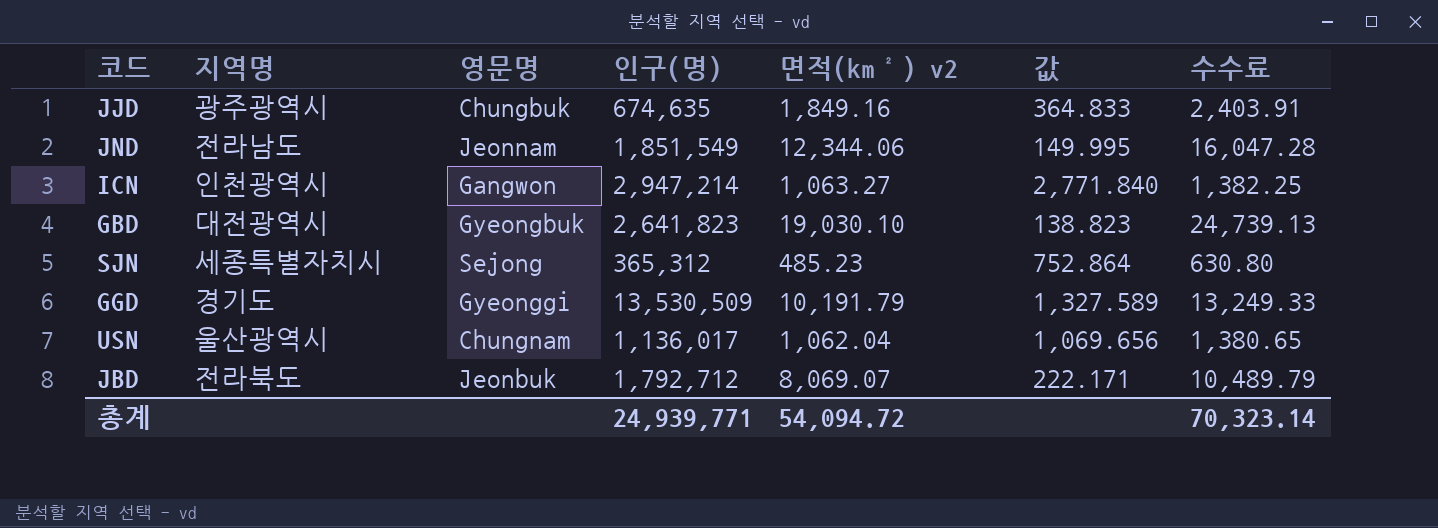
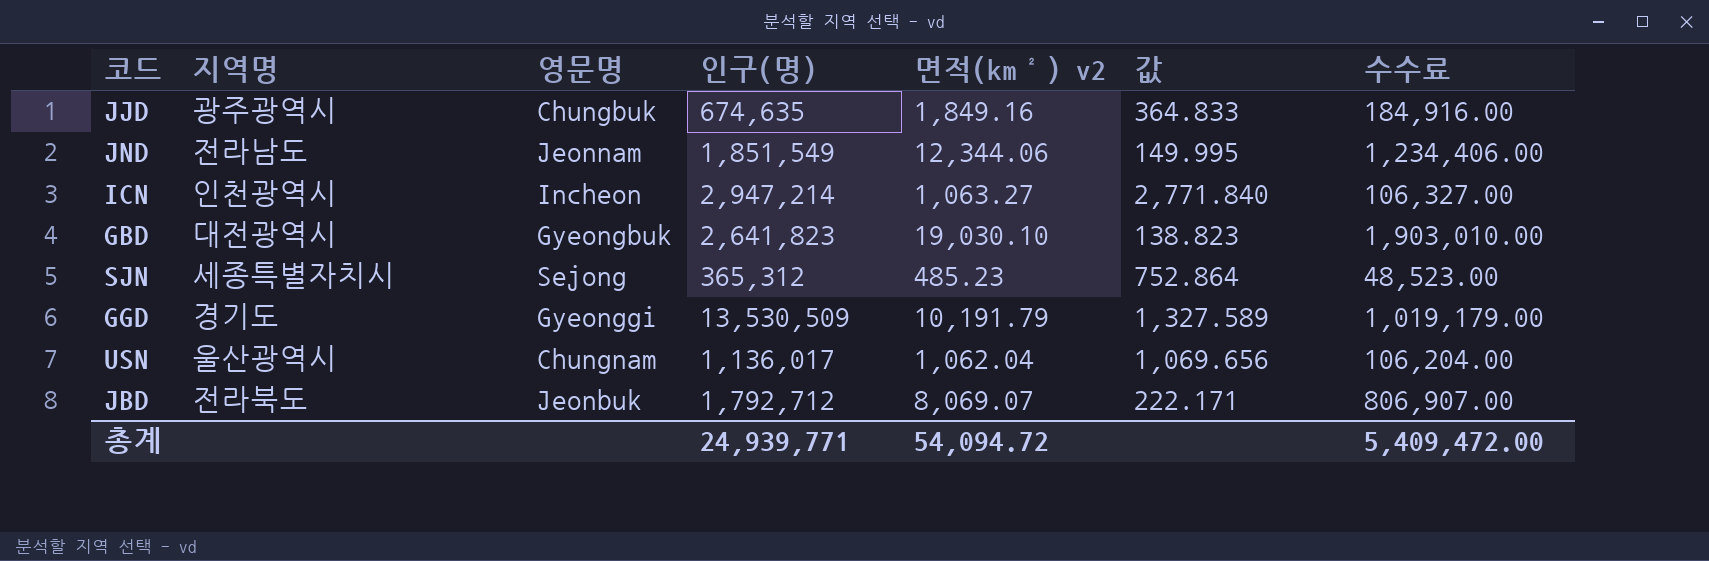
column 수수료 | formula: [면적(km²) v2] * 1.3 -> [면적(km²) v2] * 100
ICN | 영문명: Gangwon -> Incheon
총계 | 수수료: 70,323.14 -> 5,409,472.00

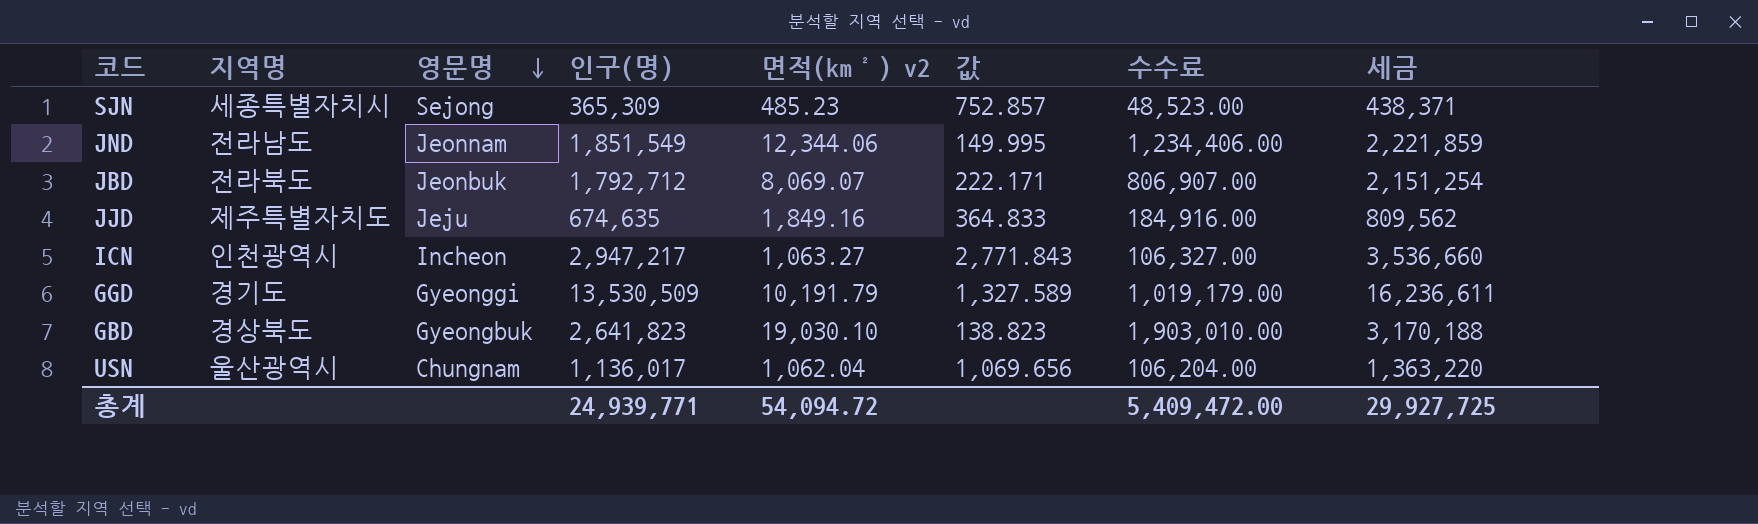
row order: none -> 영문명 descending
column 세금 | formula: none -> [인구(명)] * 1.2
SJN | 인구(명): 365,312 -> 365,309
SJN | 값: 752.864 -> 752.857
JJD | 지역명: 광주광역시 -> 제주특별자치도
JJD | 영문명: Chungbuk -> Jeju
ICN | 인구(명): 2,947,214 -> 2,947,217
ICN | 값: 2,771.840 -> 2,771.843
GBD | 지역명: 대전광역시 -> 경상북도

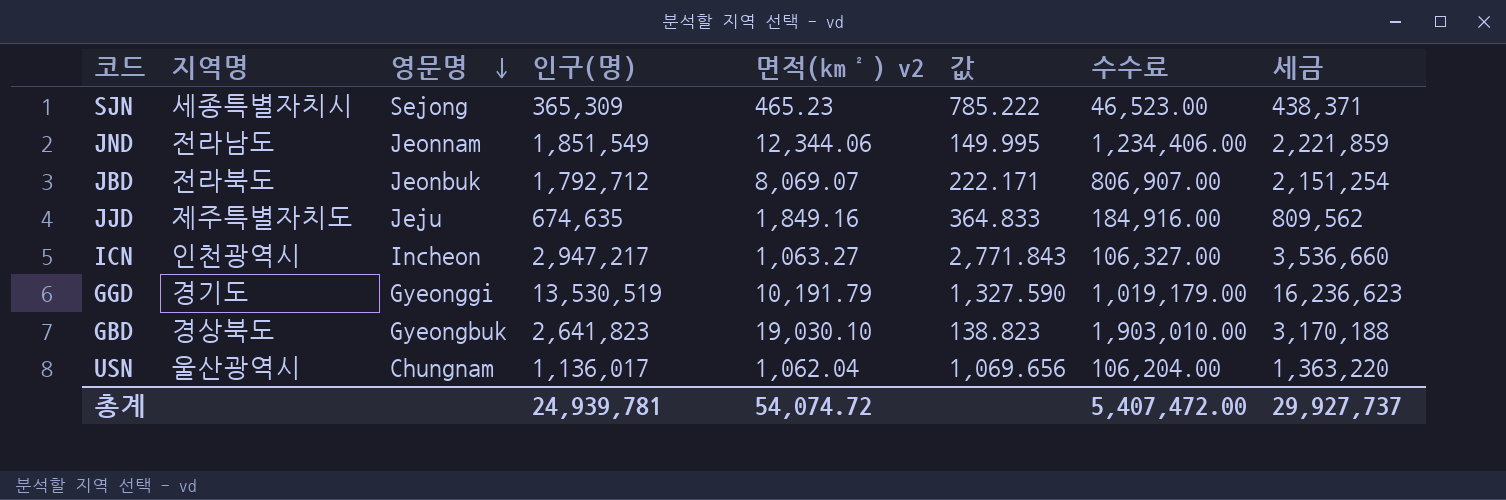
SJN | 면적(km²) v2: 485.23 -> 465.23
SJN | 값: 752.857 -> 785.222
SJN | 수수료: 48,523.00 -> 46,523.00
GGD | 인구(명): 13,530,509 -> 13,530,519
GGD | 값: 1,327.589 -> 1,327.590
GGD | 세금: 16,236,611 -> 16,236,623
총계 | 인구(명): 24,939,771 -> 24,939,781
총계 | 면적(km²) v2: 54,094.72 -> 54,074.72
총계 | 수수료: 5,409,472.00 -> 5,407,472.00
총계 | 세금: 29,927,725 -> 29,927,737

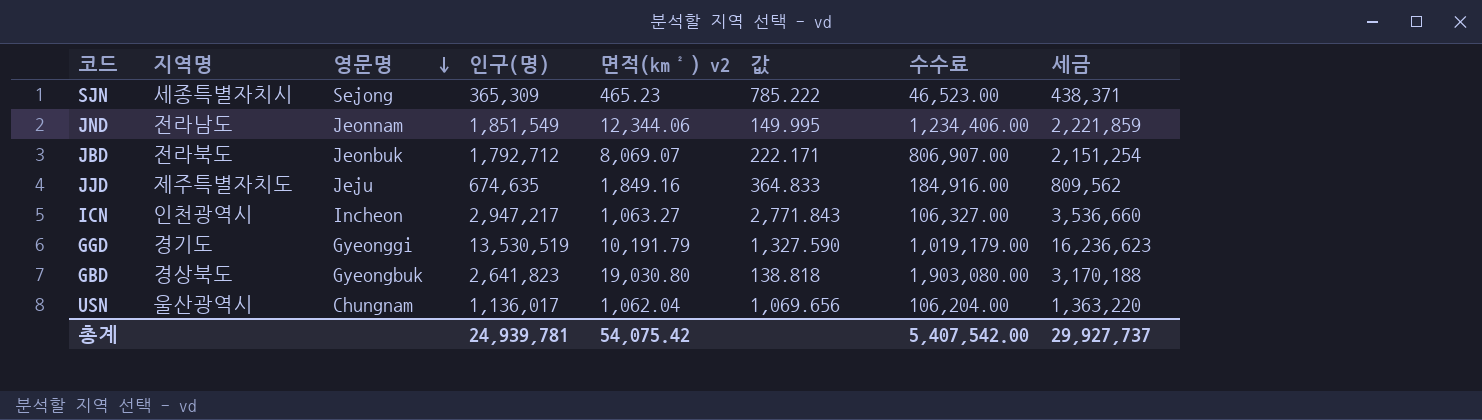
GBD | 면적(km²) v2: 19,030.10 -> 19,030.80
GBD | 값: 138.823 -> 138.818
GBD | 수수료: 1,903,010.00 -> 1,903,080.00
총계 | 면적(km²) v2: 54,074.72 -> 54,075.42
총계 | 수수료: 5,407,472.00 -> 5,407,542.00

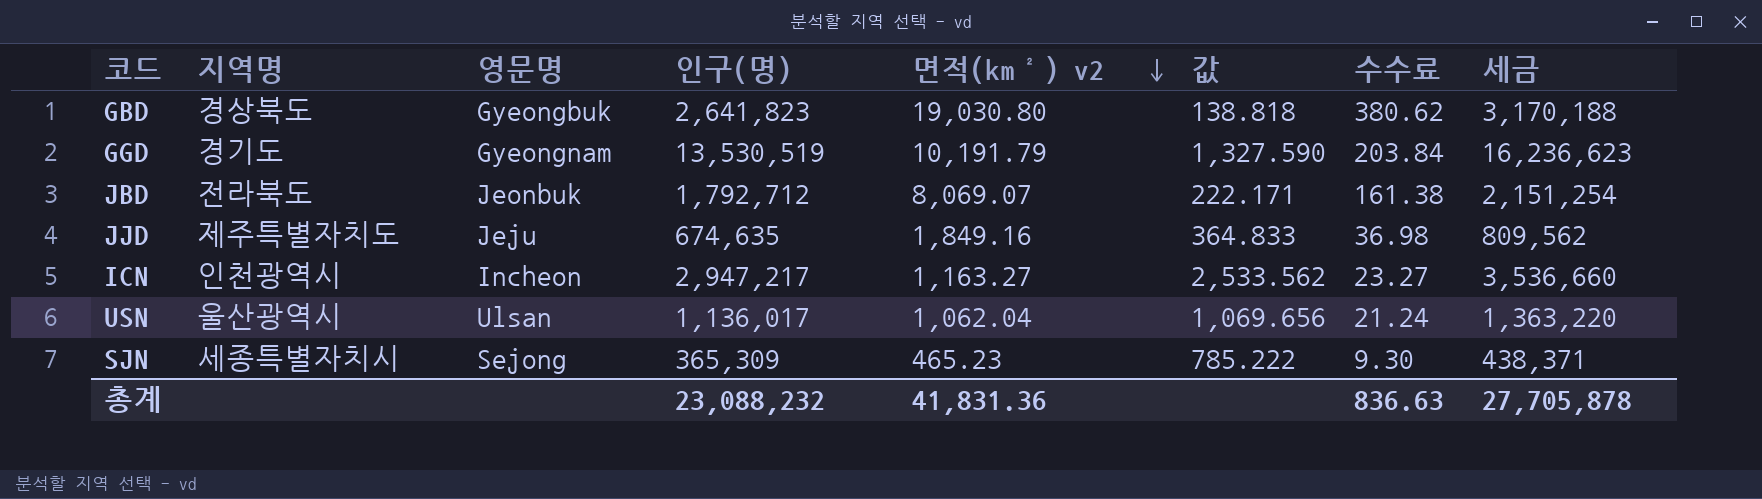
row order: 영문명 descending -> 면적(km²) v2 descending
column 수수료 | formula: [면적(km²) v2] * 100 -> [면적(km²) v2] * 0.02
row JND: 전라남도 | Jeonnam | 1,851,549 | 12,344.06 | 149.995 | 1,234,406.00 | 2,221,859 -> none
GGD | 영문명: Gyeonggi -> Gyeongnam
ICN | 면적(km²) v2: 1,063.27 -> 1,163.27
ICN | 값: 2,771.843 -> 2,533.562
USN | 영문명: Chungnam -> Ulsan
총계 | 인구(명): 24,939,781 -> 23,088,232
총계 | 면적(km²) v2: 54,075.42 -> 41,831.36
총계 | 수수료: 5,407,542.00 -> 836.63
총계 | 세금: 29,927,737 -> 27,705,878

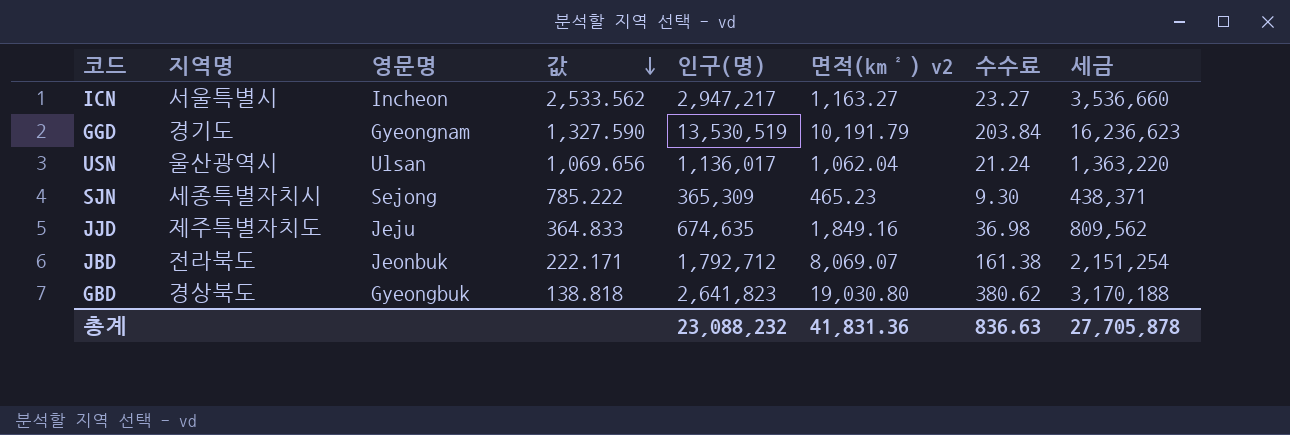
row order: 면적(km²) v2 descending -> 값 descending
column 값 | position: 6 -> 4
ICN | 지역명: 인천광역시 -> 서울특별시

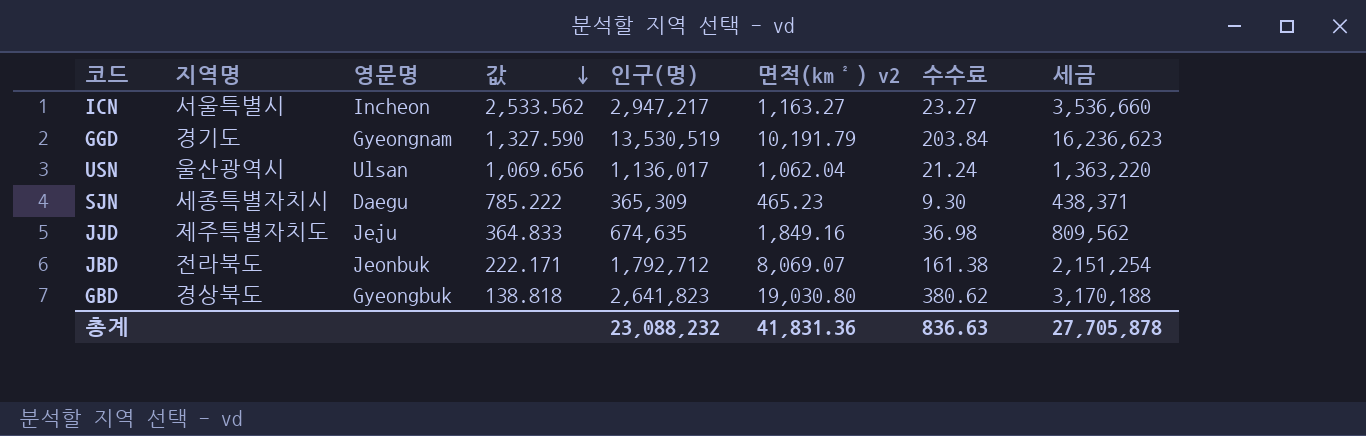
SJN | 영문명: Sejong -> Daegu

